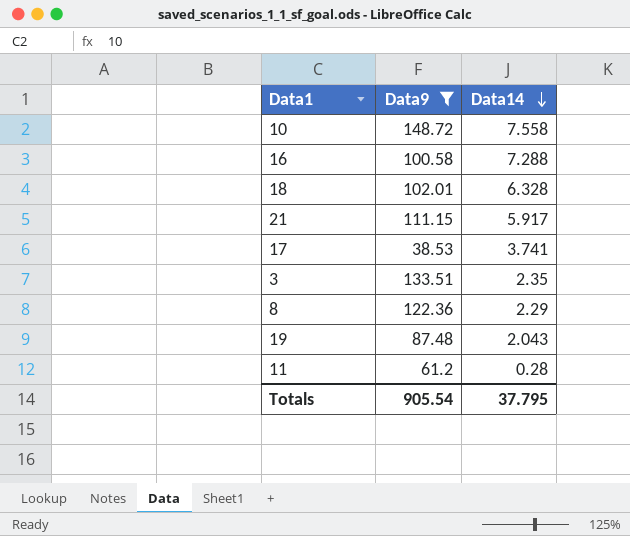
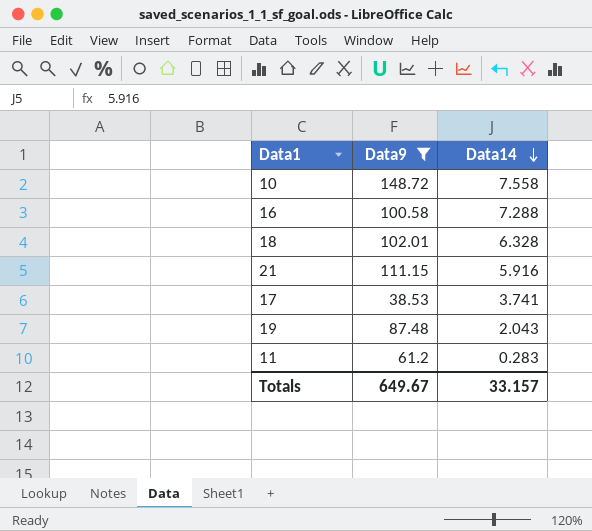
row 3: 133.51 | 2.35 -> none
row 8: 122.36 | 2.29 -> none
21 | Data14: 5.917 -> 5.916
11 | Data14: 0.28 -> 0.283
Totals | Data9: 905.54 -> 649.67
Totals | Data14: 37.795 -> 33.157

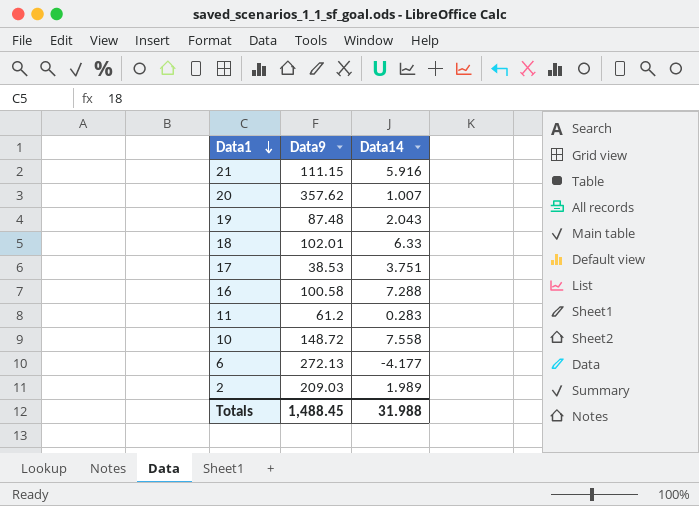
filter: Data9 <= 148.72 -> none
row order: Data14 descending -> Data1 descending
18 | Data14: 6.328 -> 6.33
17 | Data14: 3.741 -> 3.751
Totals | Data9: 649.67 -> 1,488.45
Totals | Data14: 33.157 -> 31.988

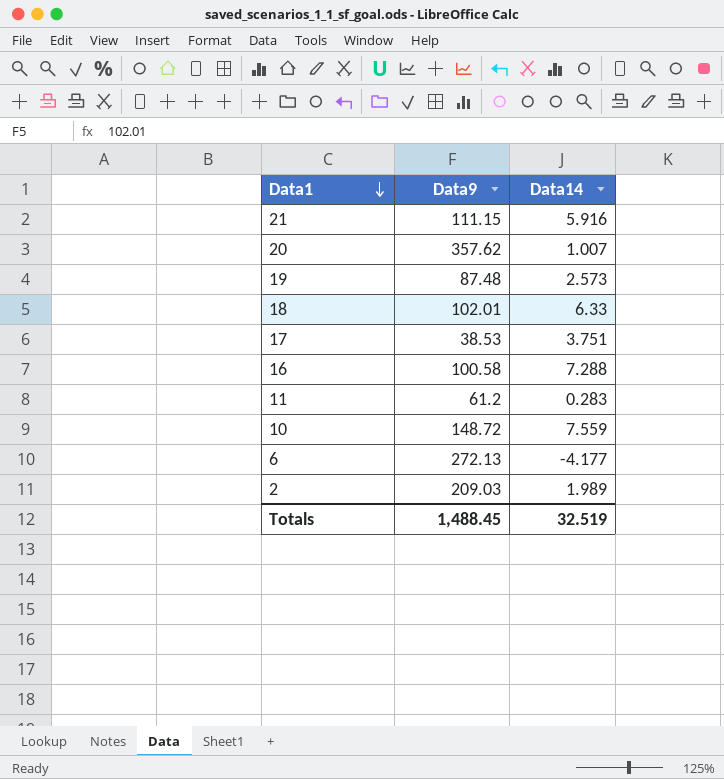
19 | Data14: 2.043 -> 2.573
10 | Data14: 7.558 -> 7.559
Totals | Data14: 31.988 -> 32.519

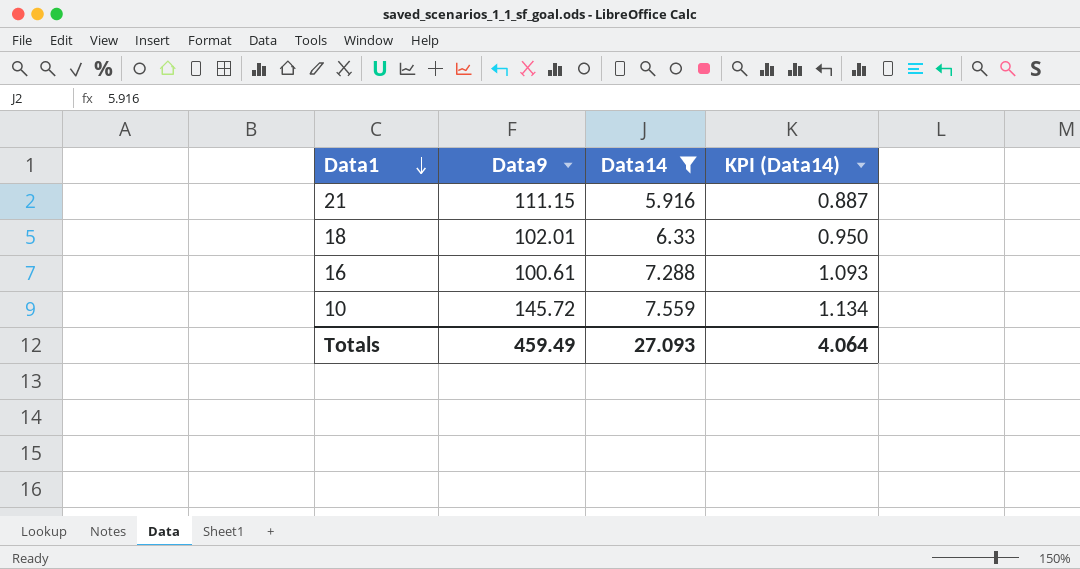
filter: none -> Data14 >= 5.916
column KPI (Data14) | formula: none -> [Data14] * 0.15
16 | Data9: 100.58 -> 100.61
10 | Data9: 148.72 -> 145.72
Totals | Data9: 1,488.45 -> 459.49
Totals | Data14: 32.519 -> 27.093

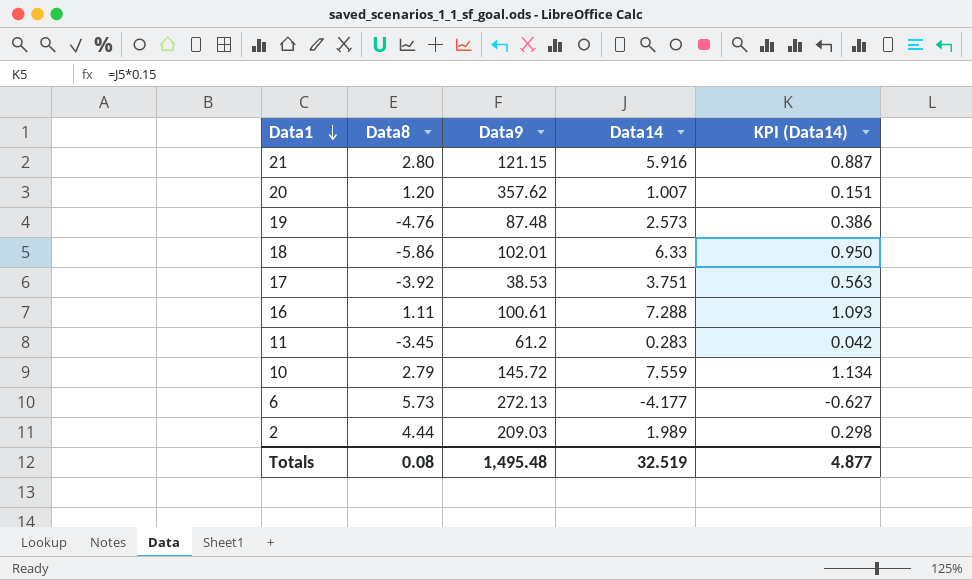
filter: Data14 >= 5.916 -> none
column Data8 | position: none -> 2
21 | Data9: 111.15 -> 121.15
Totals | Data9: 459.49 -> 1,495.48
Totals | Data14: 27.093 -> 32.519
Totals | KPI (Data14): 4.064 -> 4.877

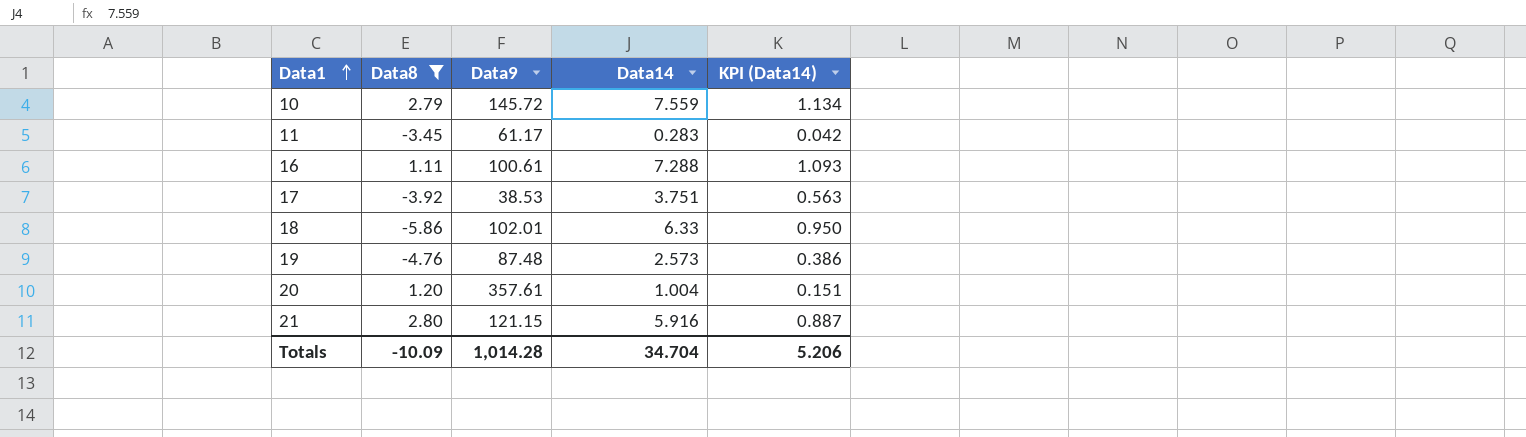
filter: none -> Data8 <= 2.80
row order: Data1 descending -> Data1 ascending
11 | Data9: 61.2 -> 61.17
20 | Data9: 357.62 -> 357.61
20 | Data14: 1.007 -> 1.004
Totals | Data8: 0.08 -> -10.09
Totals | Data9: 1,495.48 -> 1,014.28
Totals | Data14: 32.519 -> 34.704
Totals | KPI (Data14): 4.877 -> 5.206

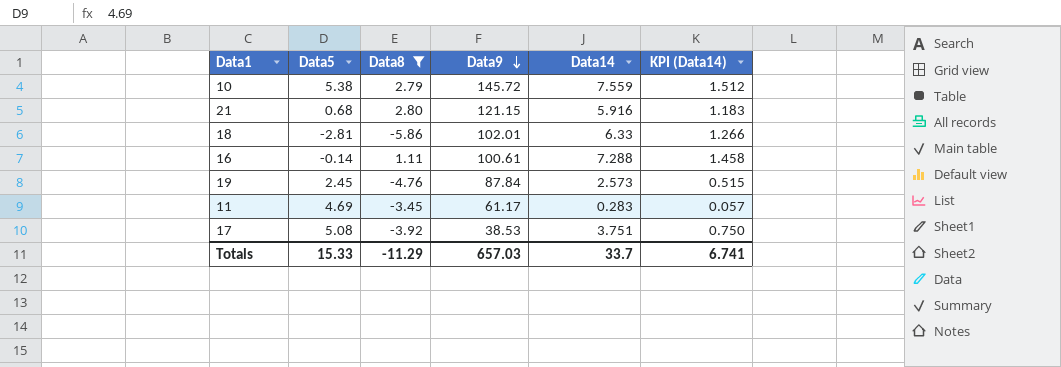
row order: Data1 ascending -> Data9 descending
column Data5 | position: none -> 2
column KPI (Data14) | formula: [Data14] * 0.15 -> [Data14] * 0.2
row 20: 1.20 | 357.61 | 1.004 | 0.151 -> none
19 | Data9: 87.48 -> 87.84
Totals | Data8: -10.09 -> -11.29
Totals | Data9: 1,014.28 -> 657.03
Totals | Data14: 34.704 -> 33.7
Totals | KPI (Data14): 5.206 -> 6.741

